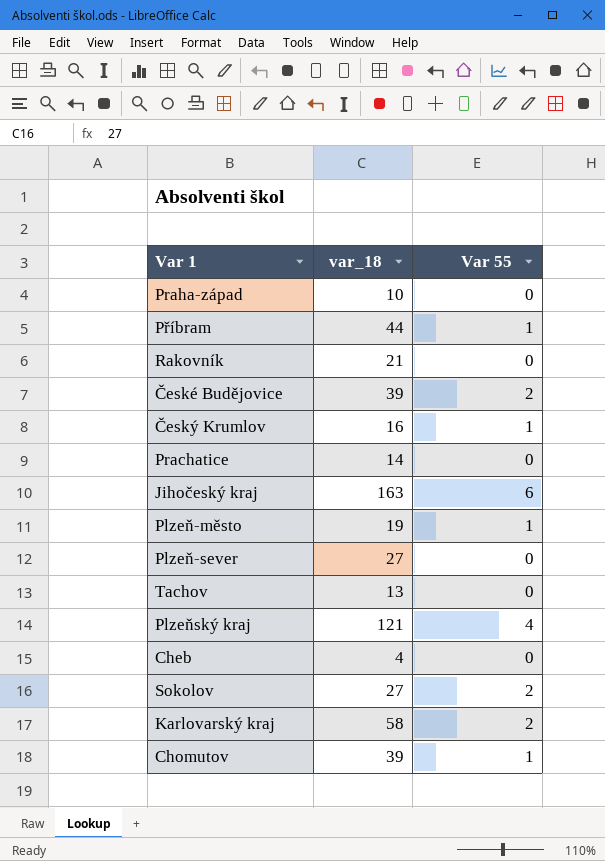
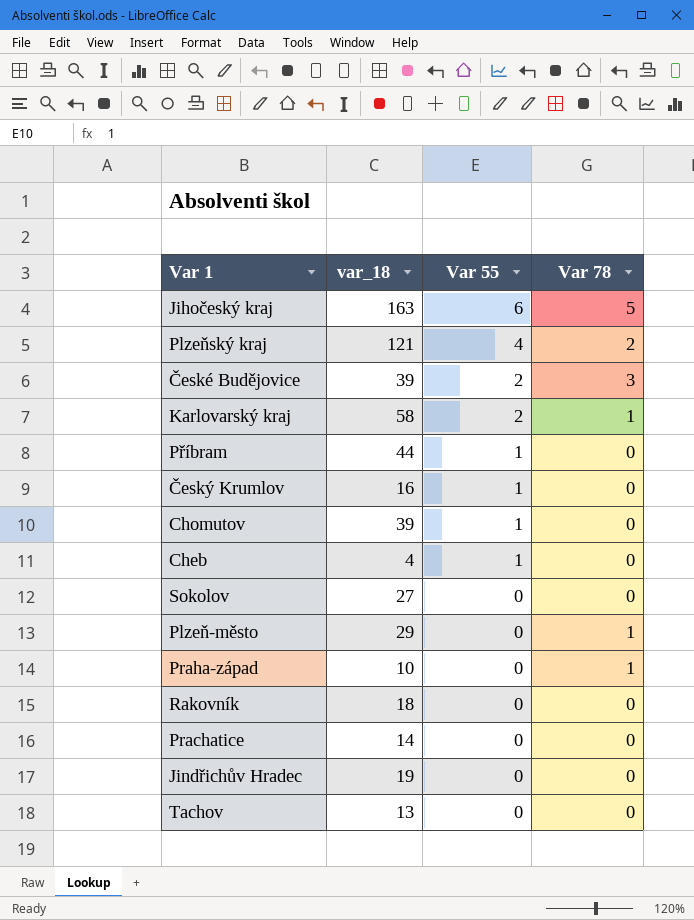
row order: none -> Var 55 descending
column Var 78 | position: none -> 4
row Plzeň-sever: 27 | 0 -> none
Cheb | Var 55: 0 -> 1
Sokolov | Var 55: 2 -> 0
Plzeň-město | var_18: 19 -> 29
Plzeň-město | Var 55: 1 -> 0
Rakovník | var_18: 21 -> 18
row Jindřichův Hradec: none -> 19 | 0 | 0

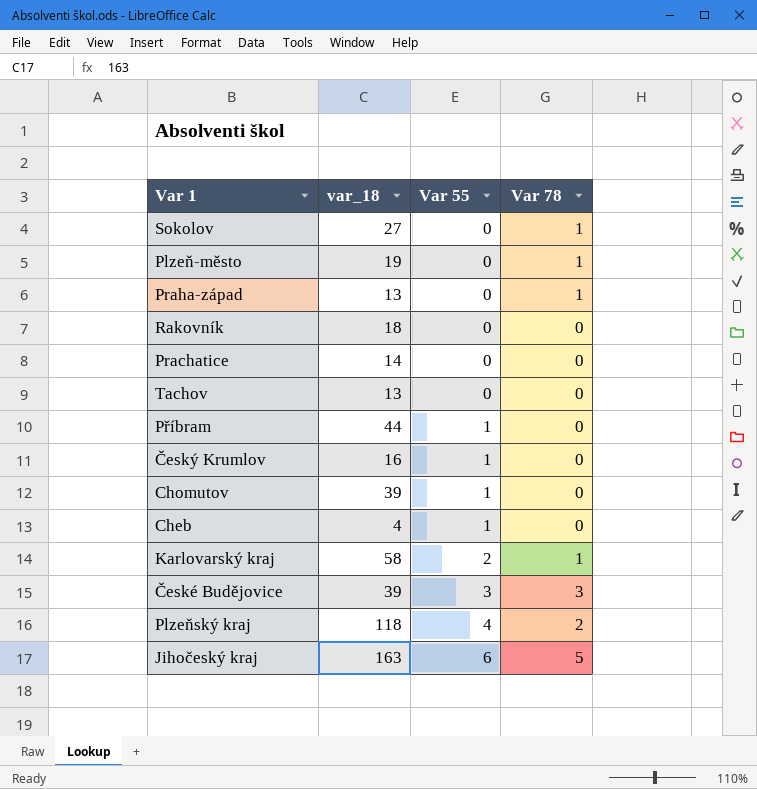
row order: Var 55 descending -> Var 55 ascending
row Jindřichův Hradec: 19 | 0 | 0 -> none
Sokolov | Var 78: 0 -> 1
Plzeň-město | var_18: 29 -> 19
Praha-západ | var_18: 10 -> 13
České Budějovice | Var 55: 2 -> 3
Plzeňský kraj | var_18: 121 -> 118

